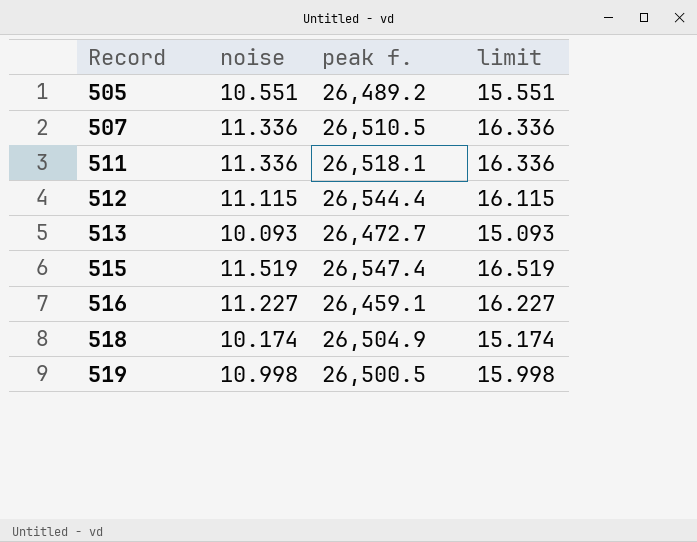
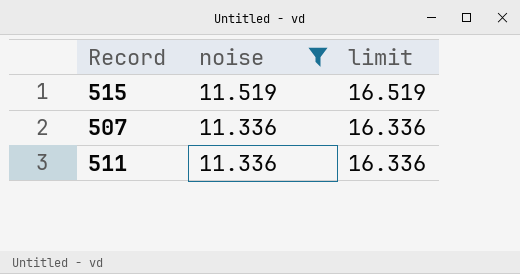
filter: none -> noise >= 11.336
row order: Record ascending -> noise descending
column peak f. | position: 3 -> none

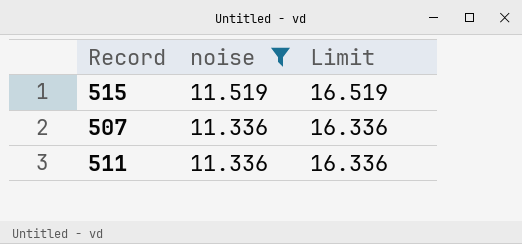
column name: limit -> Limit

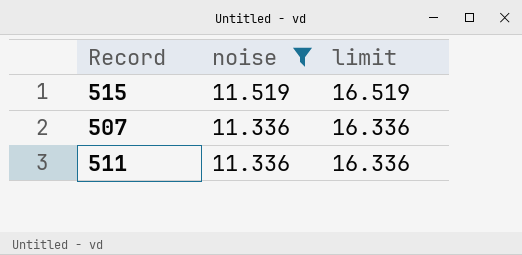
column name: Limit -> limit

